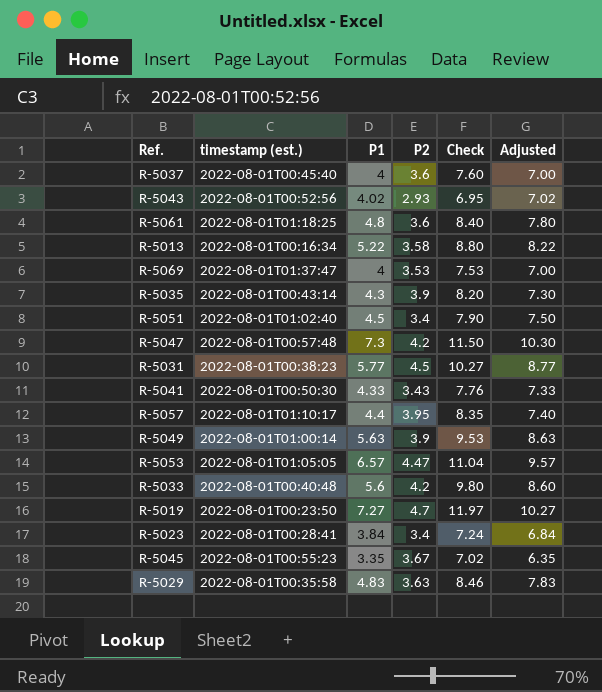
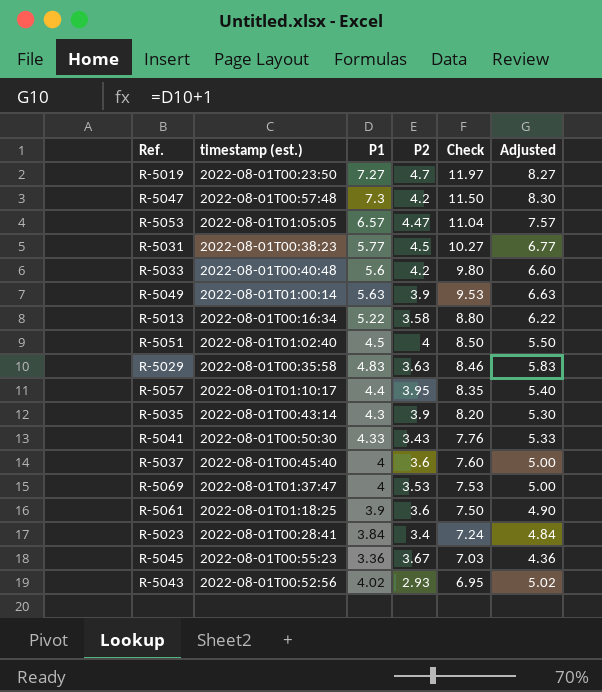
row order: none -> Check descending
column Adjusted | formula: [P1] + 3 -> [P1] + 1
R-5051 | P2: 3.4 -> 4
R-5051 | Check: 7.90 -> 8.50
R-5061 | P1: 4.8 -> 3.9
R-5061 | Check: 8.40 -> 7.50
R-5045 | P1: 3.35 -> 3.36
R-5045 | Check: 7.02 -> 7.03

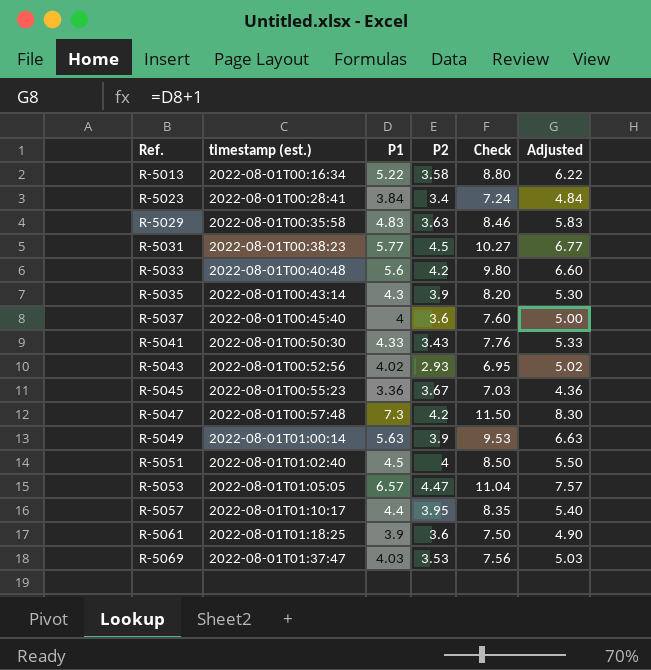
row order: Check descending -> Ref. ascending
row R-5019: 2022-08-01T00:23:50 | 7.27 | 4.7 | 11.97 | 8.27 -> none
R-5069 | P1: 4 -> 4.03
R-5069 | Check: 7.53 -> 7.56
R-5069 | Adjusted: 5.00 -> 5.03

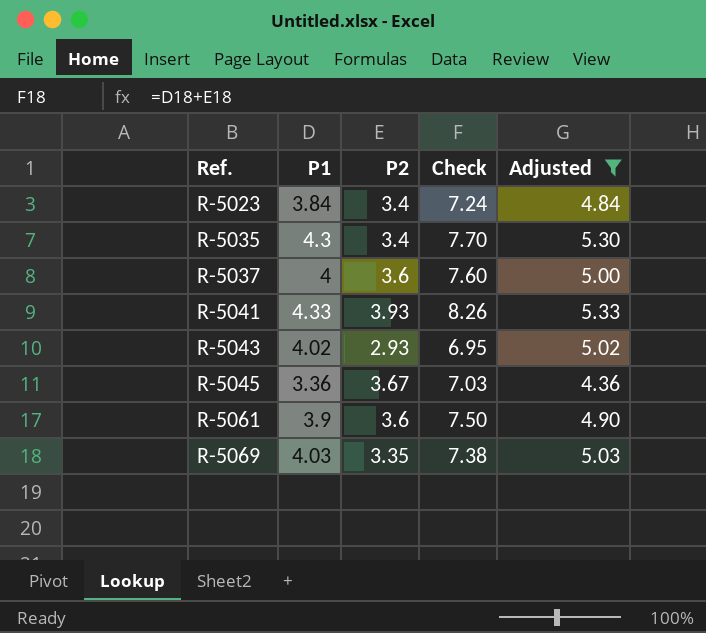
filter: none -> Adjusted <= 5.33
column timestamp (est.) | position: 2 -> none
R-5035 | P2: 3.9 -> 3.4
R-5035 | Check: 8.20 -> 7.70
R-5041 | P2: 3.43 -> 3.93
R-5041 | Check: 7.76 -> 8.26
R-5069 | P2: 3.53 -> 3.35
R-5069 | Check: 7.56 -> 7.38

